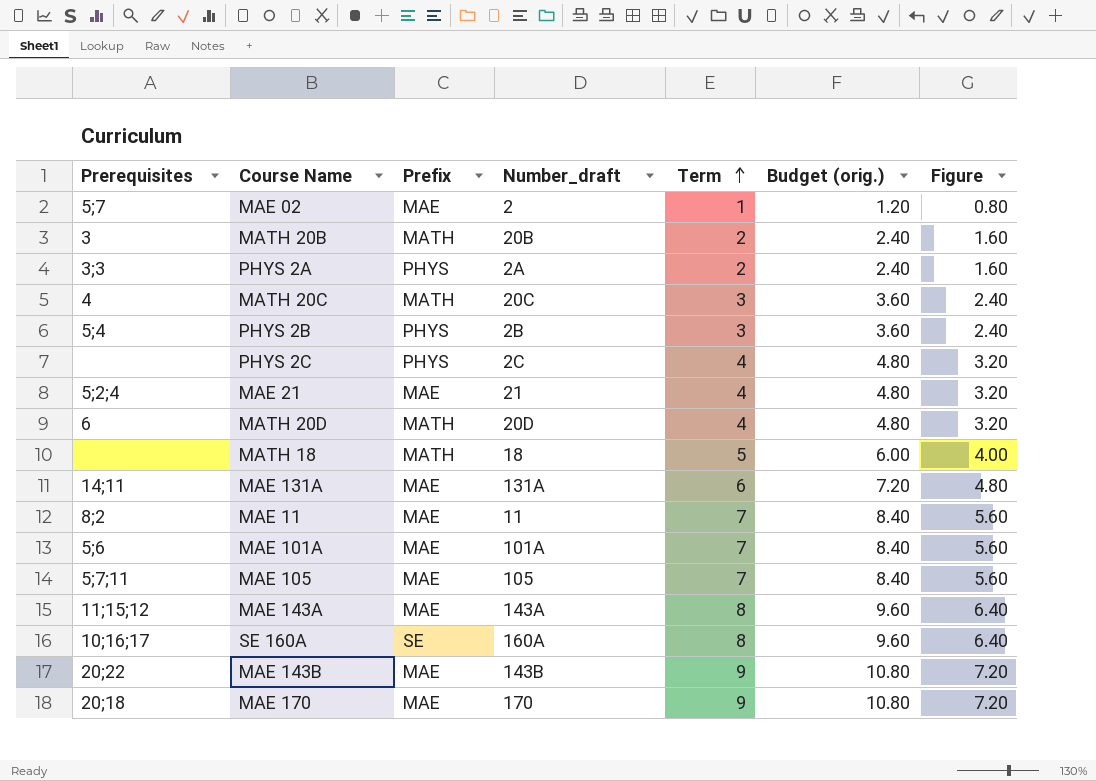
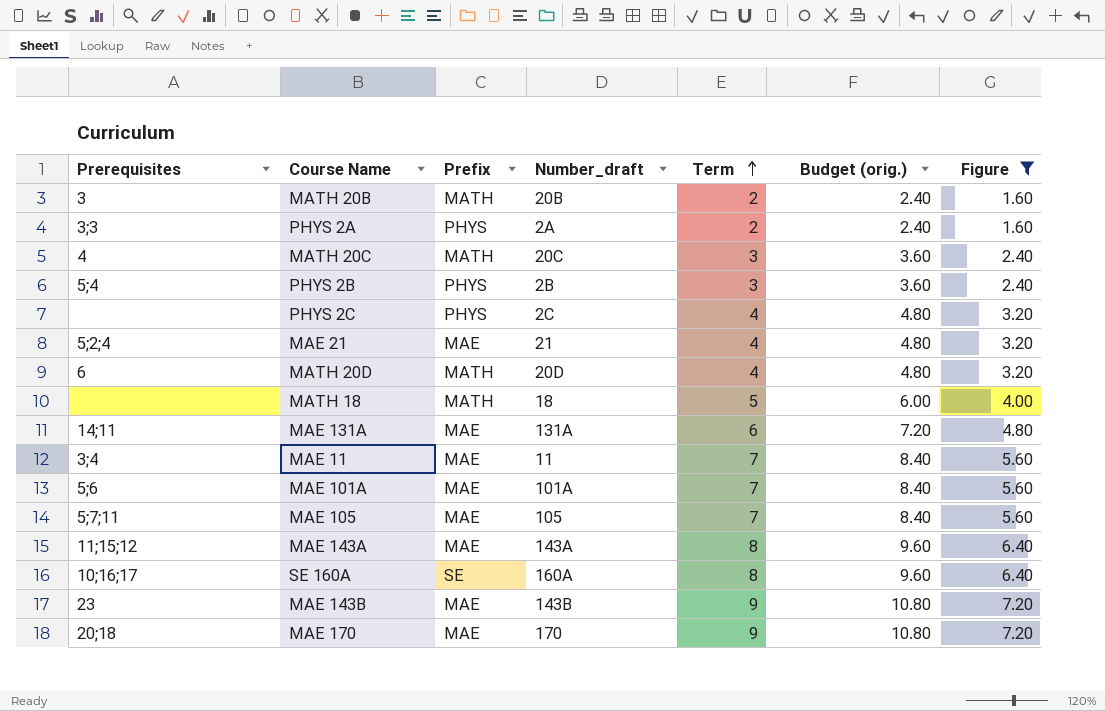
filter: none -> Figure != 0.80
MAE 11 | Prerequisites: 8;2 -> 3;4
MAE 143B | Prerequisites: 20;22 -> 23

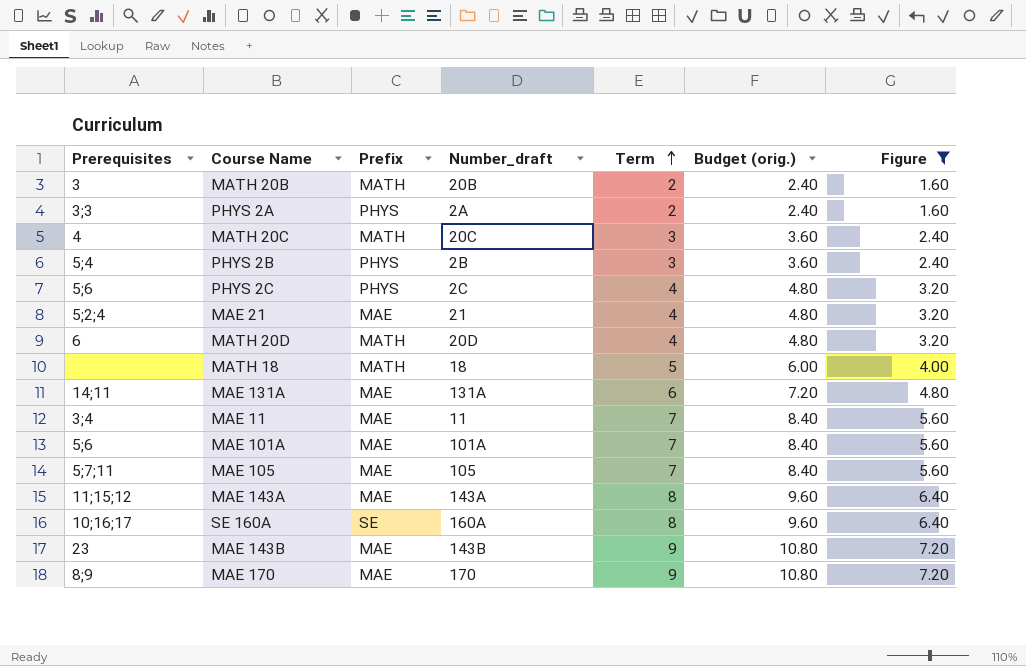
PHYS 2C | Prerequisites: none -> 5;6
MAE 170 | Prerequisites: 20;18 -> 8;9

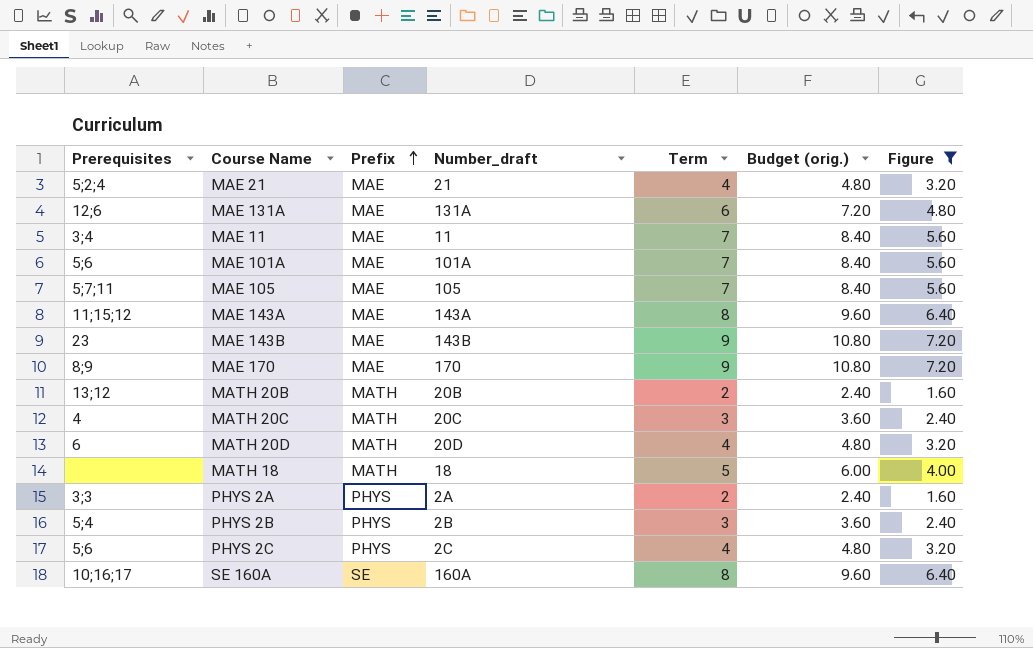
row order: Term ascending -> Prefix ascending
MAE 131A | Prerequisites: 14;11 -> 12;6
MATH 20B | Prerequisites: 3 -> 13;12

